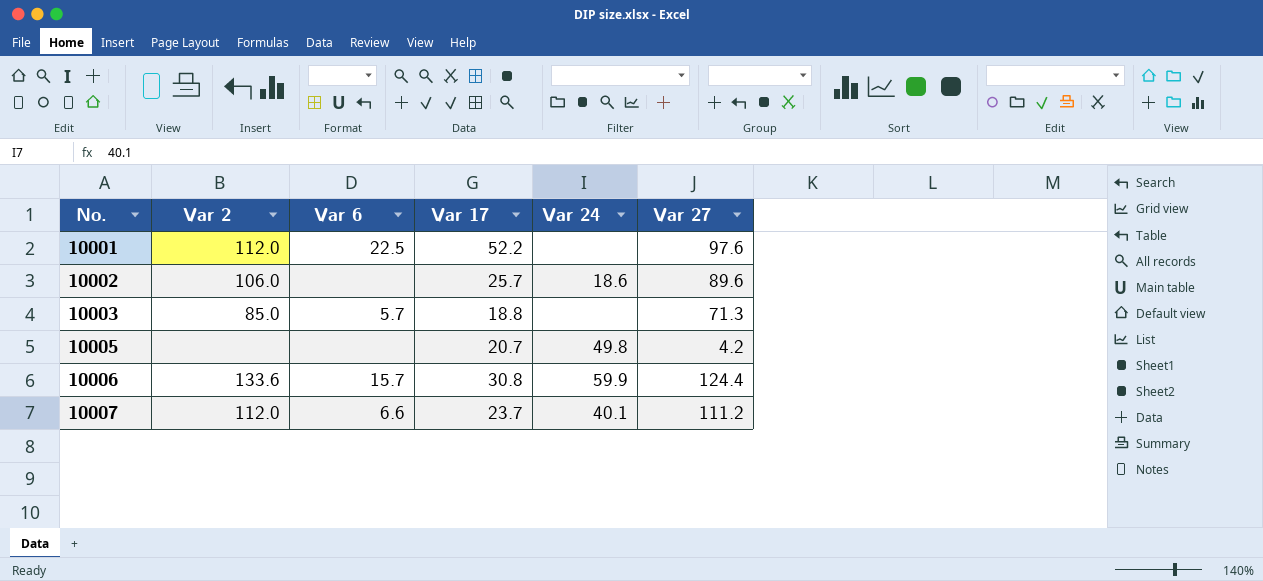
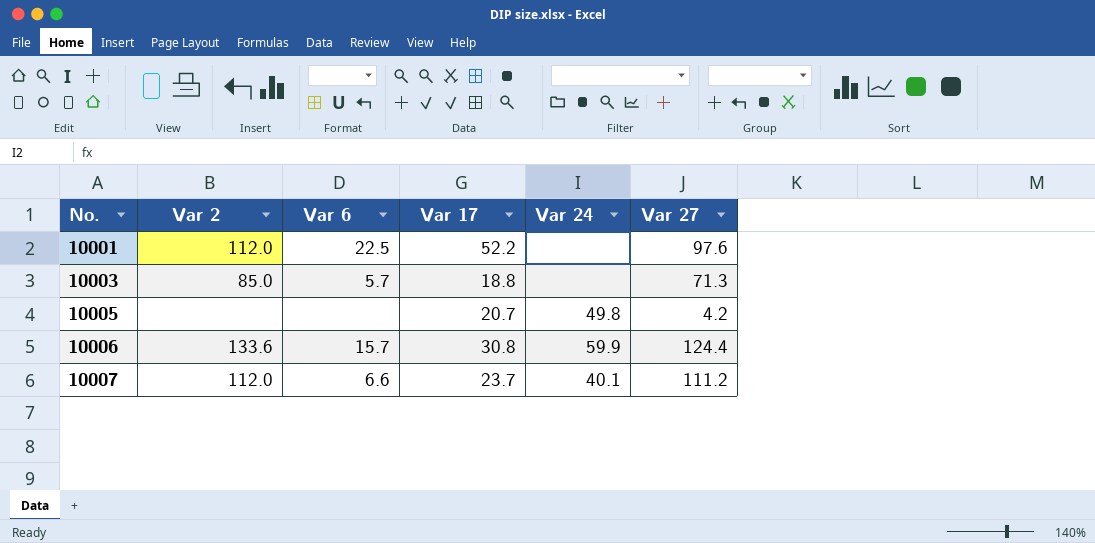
row 10002: 106.0 | none | 25.7 | 18.6 | 89.6 -> none

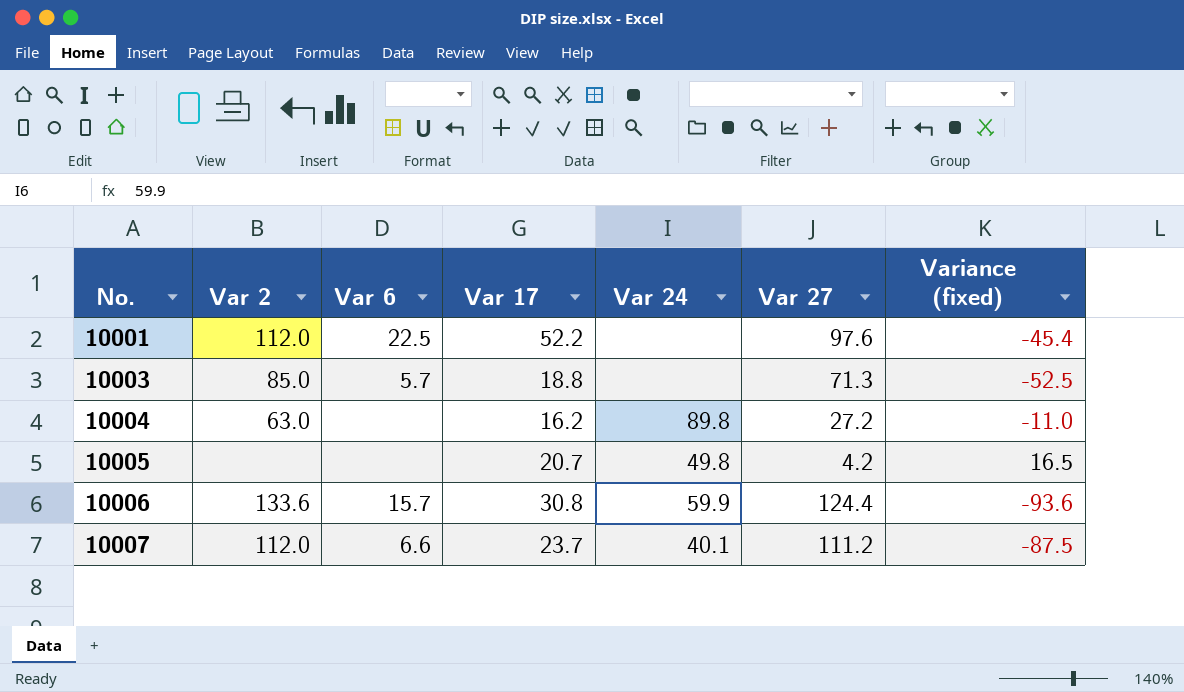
column Variance (fixed) | formula: none -> [Var 17] - [Var 27]
row 10004: none -> 63.0 | none | 16.2 | 89.8 | 27.2 | -11.0

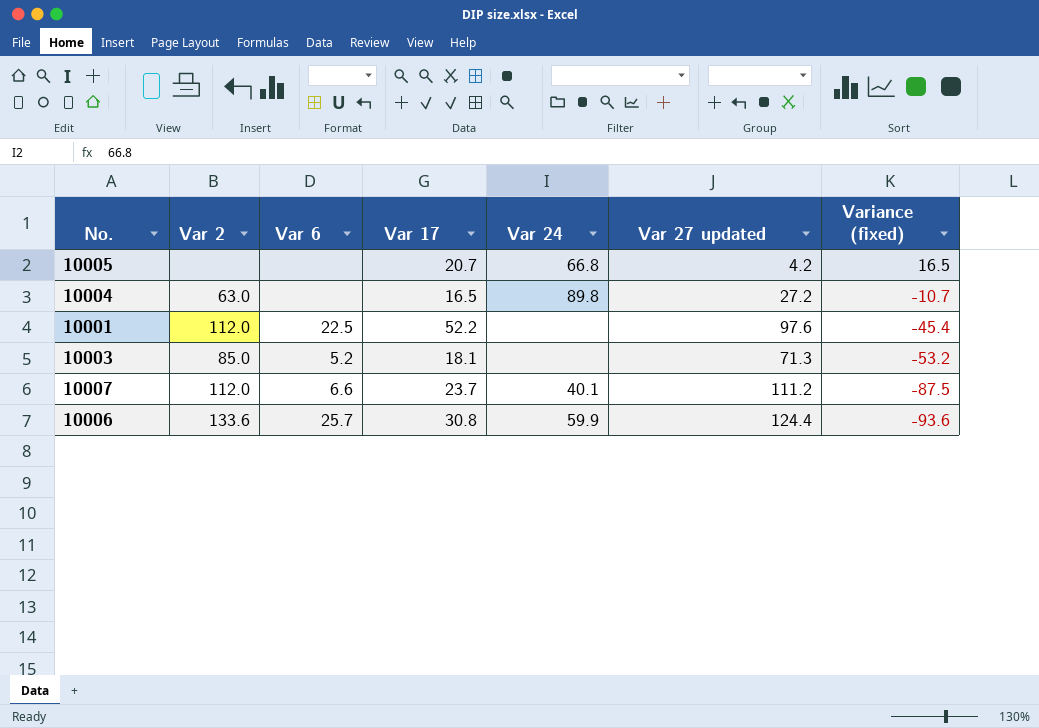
row order: No. ascending -> Variance (fixed) descending
column name: Var 27 -> Var 27 updated
10005 | Var 24: 49.8 -> 66.8
10004 | Var 17: 16.2 -> 16.5
10004 | Variance (fixed): -11.0 -> -10.7
10003 | Var 6: 5.7 -> 5.2
10003 | Var 17: 18.8 -> 18.1
10003 | Variance (fixed): -52.5 -> -53.2
10006 | Var 6: 15.7 -> 25.7

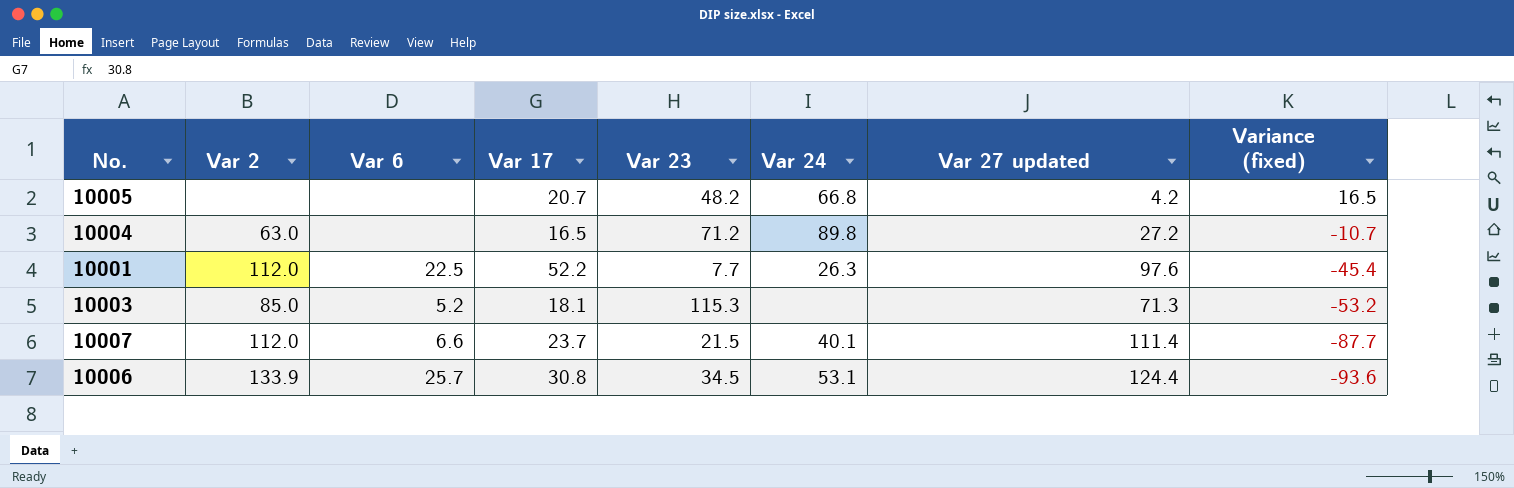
column Var 23 | position: none -> 5
10001 | Var 24: none -> 26.3
10007 | Var 27 updated: 111.2 -> 111.4
10007 | Variance (fixed): -87.5 -> -87.7
10006 | Var 2: 133.6 -> 133.9
10006 | Var 24: 59.9 -> 53.1

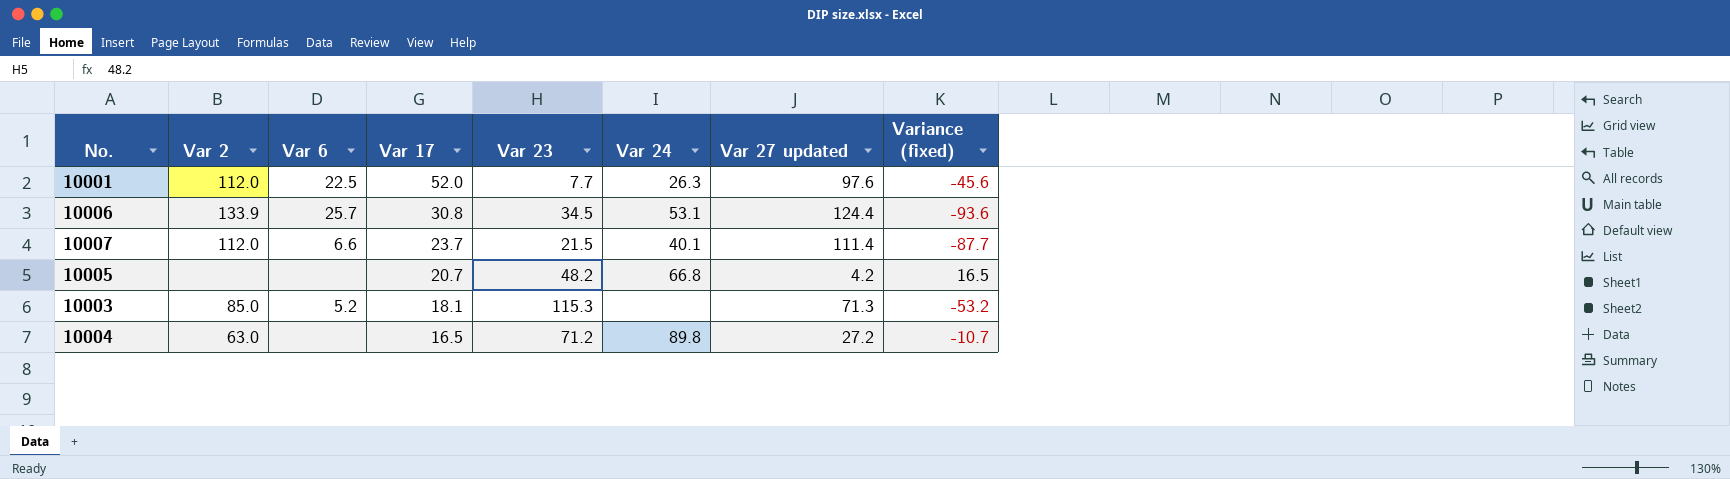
row order: Variance (fixed) descending -> Var 17 descending
10001 | Var 17: 52.2 -> 52.0
10001 | Variance (fixed): -45.4 -> -45.6

